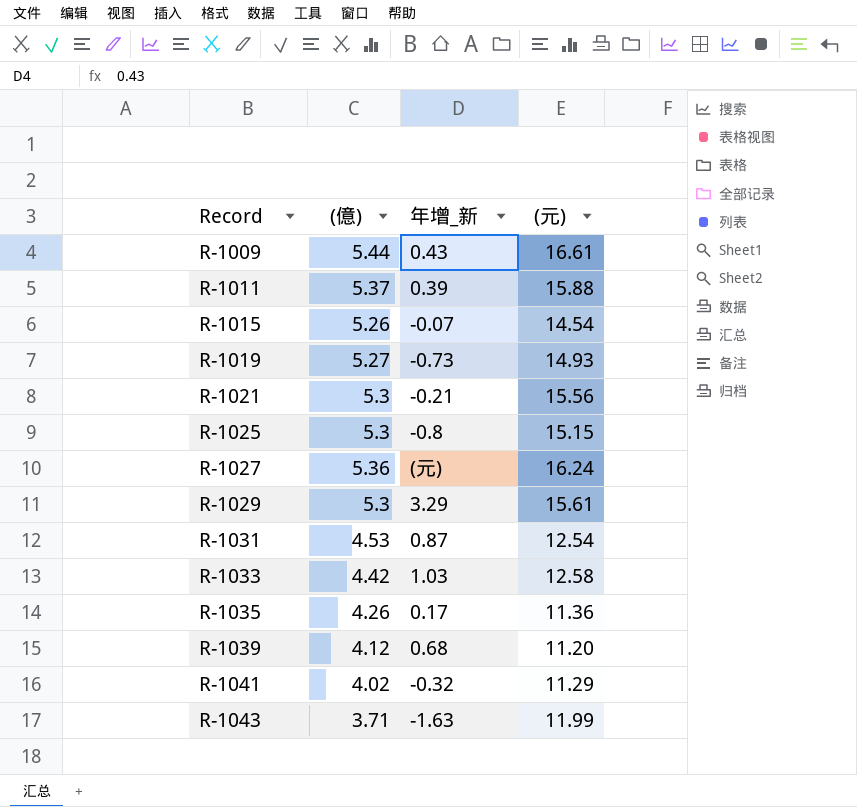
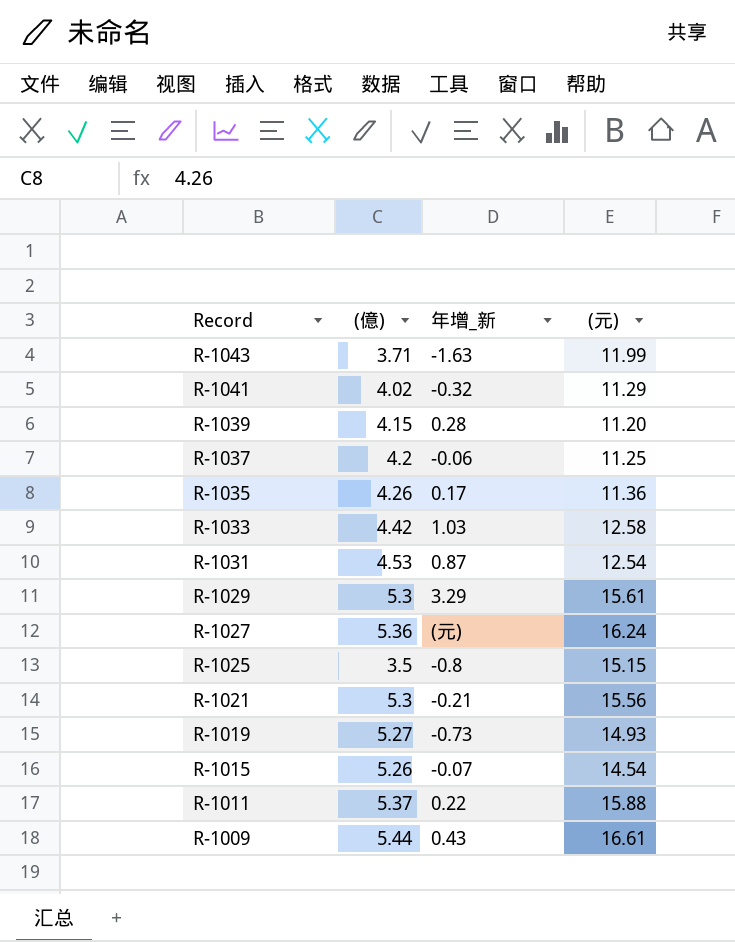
row order: Record ascending -> Record descending
R-1039 | (億): 4.12 -> 4.15
R-1039 | 年增_新: 0.68 -> 0.28
row R-1037: none -> 4.2 | -0.06 | 11.25
R-1025 | (億): 5.3 -> 3.5
R-1011 | 年增_新: 0.39 -> 0.22

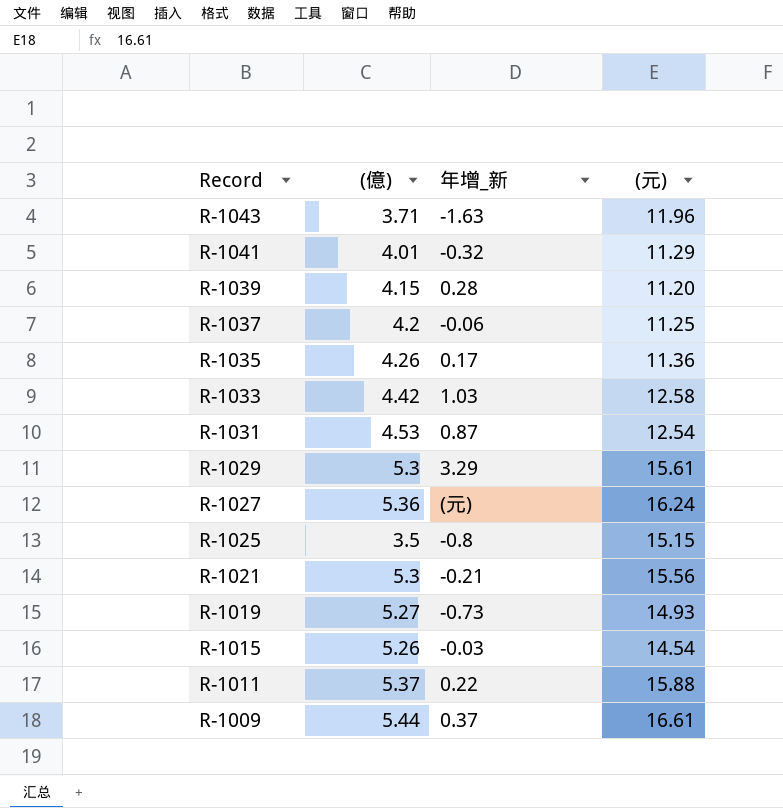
R-1043 | (元): 11.99 -> 11.96
R-1041 | (億): 4.02 -> 4.01
R-1015 | 年增_新: -0.07 -> -0.03
R-1009 | 年增_新: 0.43 -> 0.37

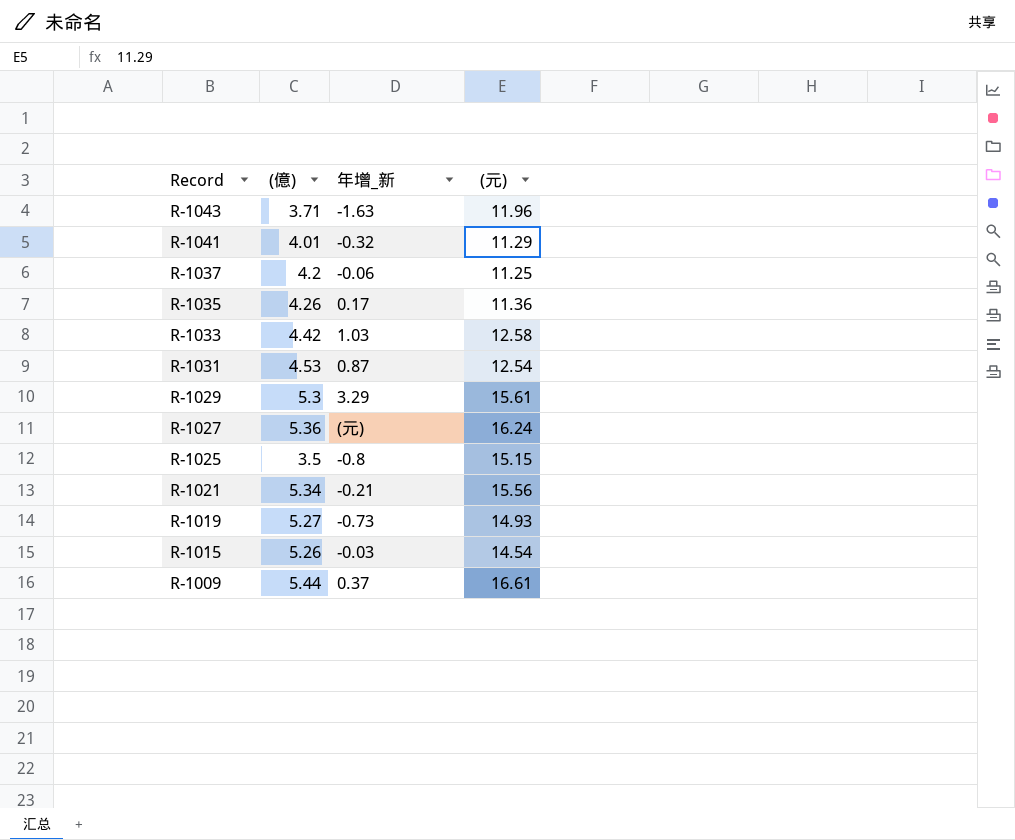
row R-1039: 4.15 | 0.28 | 11.20 -> none
row R-1011: 5.37 | 0.22 | 15.88 -> none
R-1021 | (億): 5.3 -> 5.34

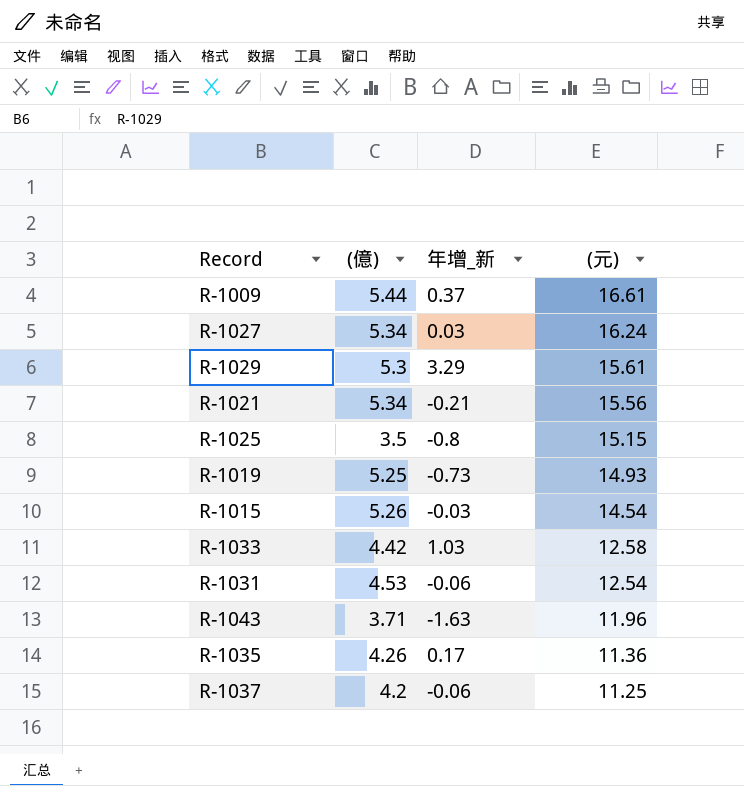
row order: Record descending -> (元) descending
row R-1041: 4.01 | -0.32 | 11.29 -> none
R-1027 | (億): 5.36 -> 5.34
R-1027 | 年增_新: (元) -> 0.03
R-1019 | (億): 5.27 -> 5.25
R-1031 | 年增_新: 0.87 -> -0.06

